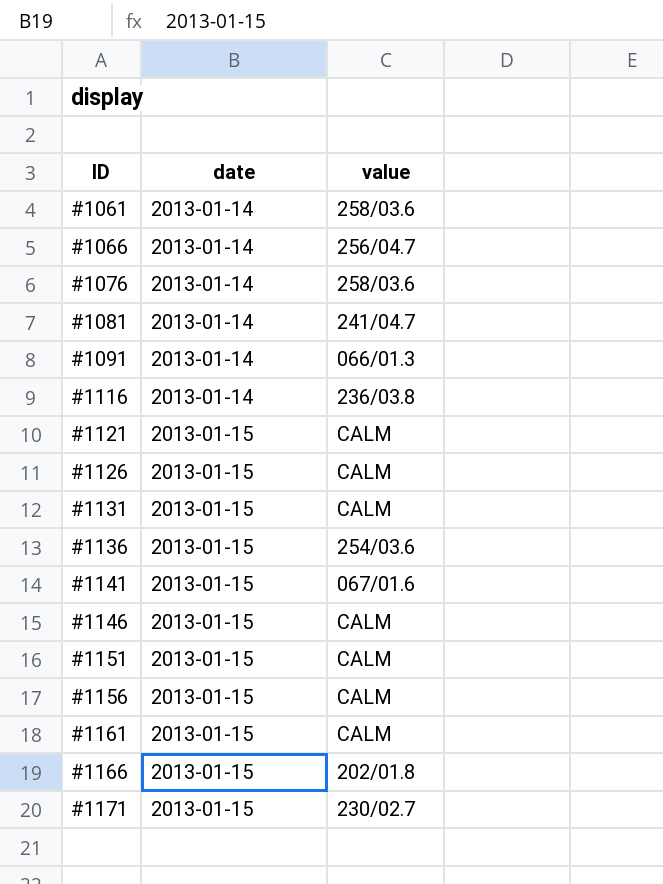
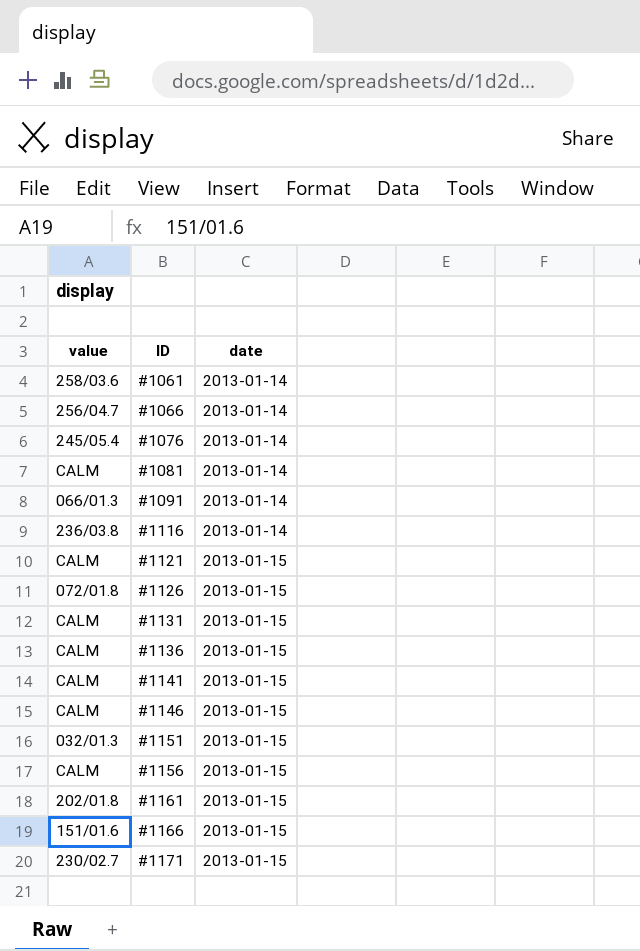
column value | position: 3 -> 1
#1076 | value: 258/03.6 -> 245/05.4
#1081 | value: 241/04.7 -> CALM
#1126 | value: CALM -> 072/01.8
#1136 | value: 254/03.6 -> CALM
#1141 | value: 067/01.6 -> CALM
#1151 | value: CALM -> 032/01.3
#1161 | value: CALM -> 202/01.8
#1166 | value: 202/01.8 -> 151/01.6

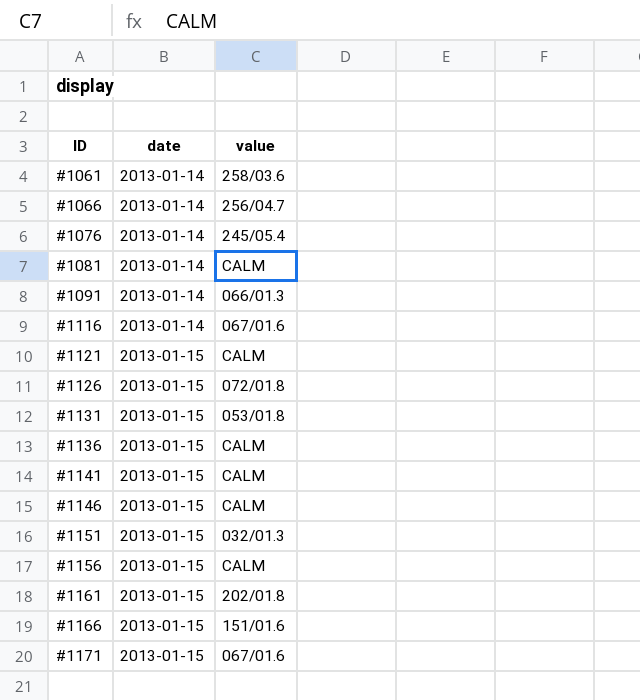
column value | position: 1 -> 3
#1116 | value: 236/03.8 -> 067/01.6
#1131 | value: CALM -> 053/01.8
#1171 | value: 230/02.7 -> 067/01.6

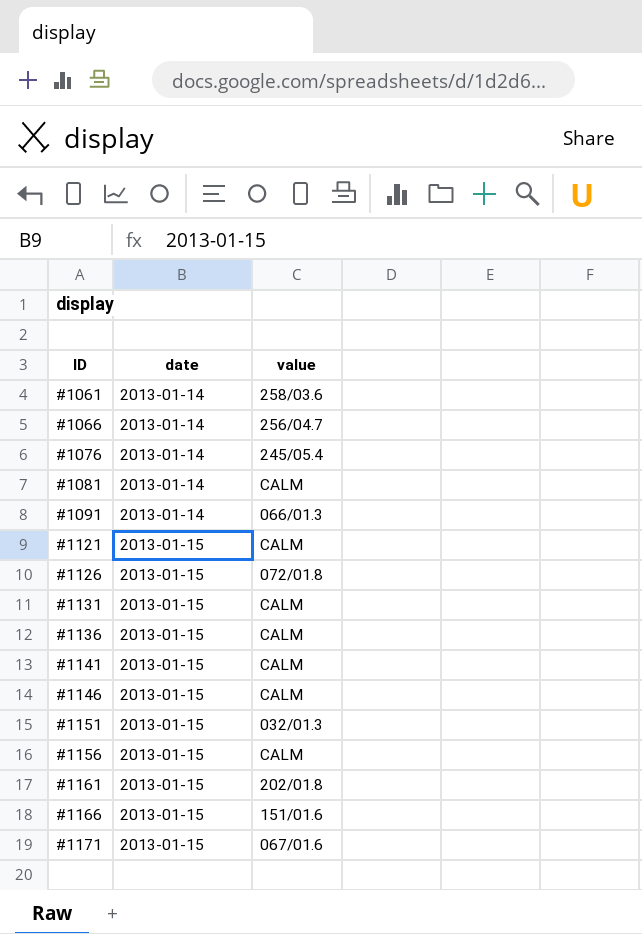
row #1116: 2013-01-14 | 067/01.6 -> none
#1131 | value: 053/01.8 -> CALM

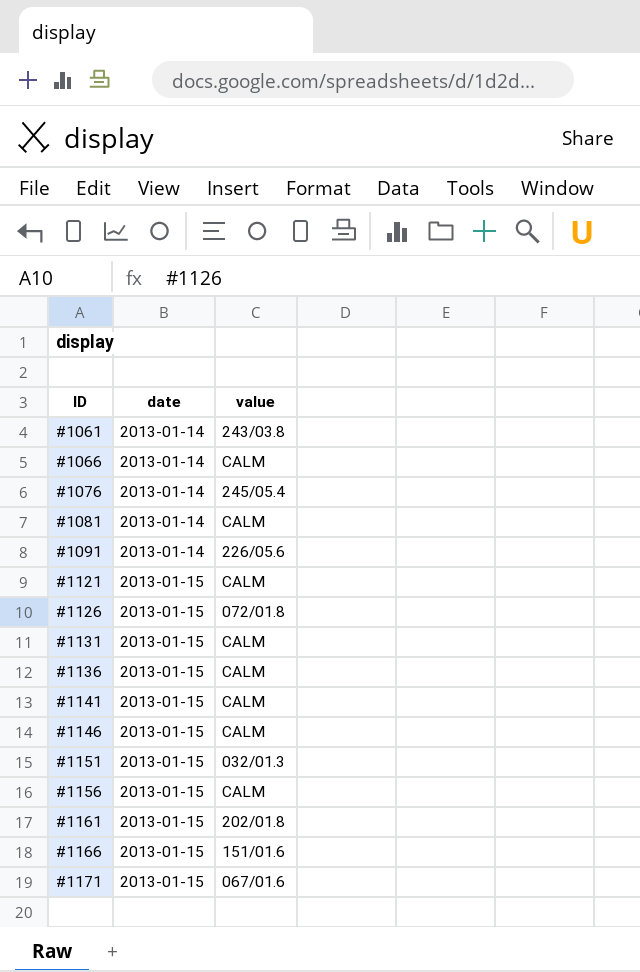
#1061 | value: 258/03.6 -> 243/03.8
#1066 | value: 256/04.7 -> CALM
#1091 | value: 066/01.3 -> 226/05.6

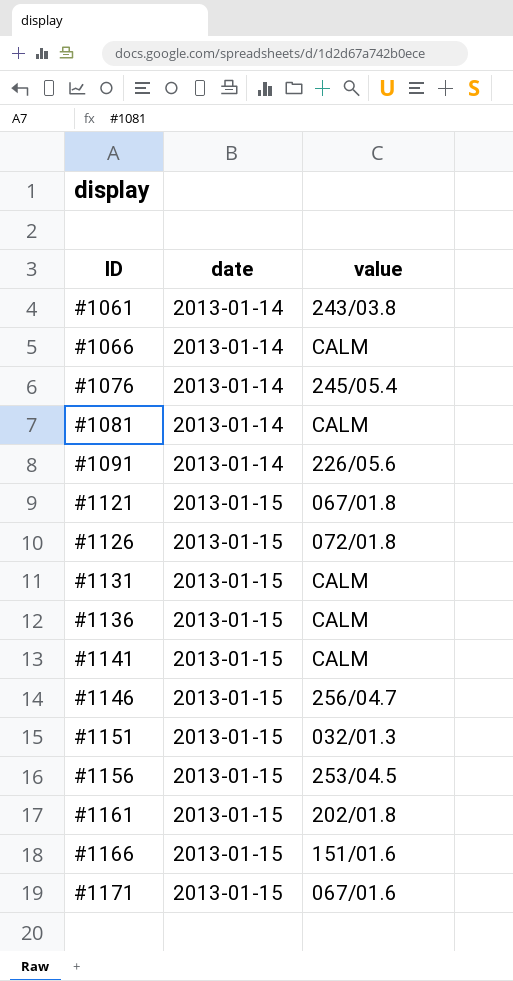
#1121 | value: CALM -> 067/01.8
#1146 | value: CALM -> 256/04.7
#1156 | value: CALM -> 253/04.5

